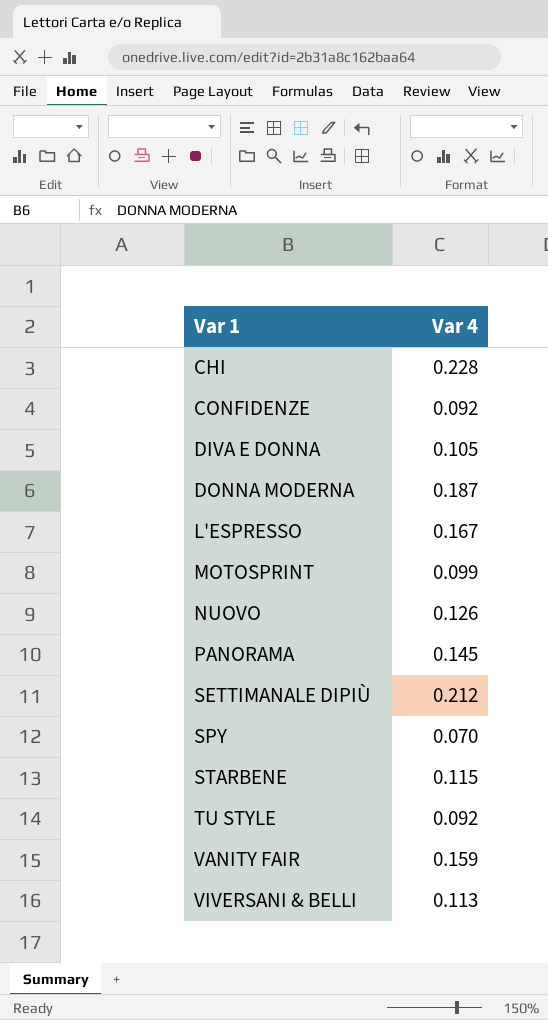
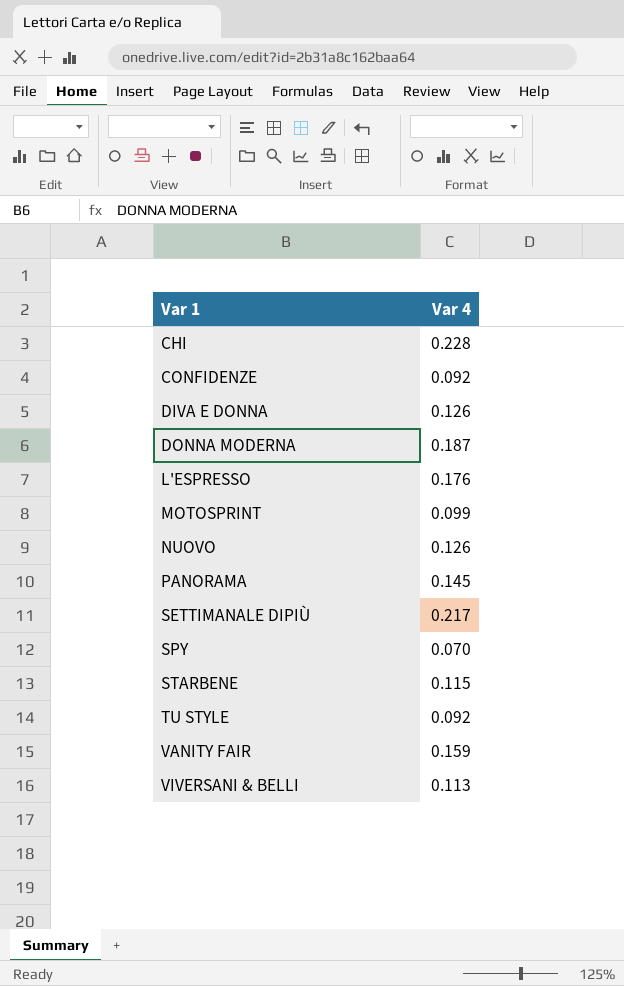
DIVA E DONNA | Var 4: 0.105 -> 0.126
L'ESPRESSO | Var 4: 0.167 -> 0.176
SETTIMANALE DIPIÙ | Var 4: 0.212 -> 0.217

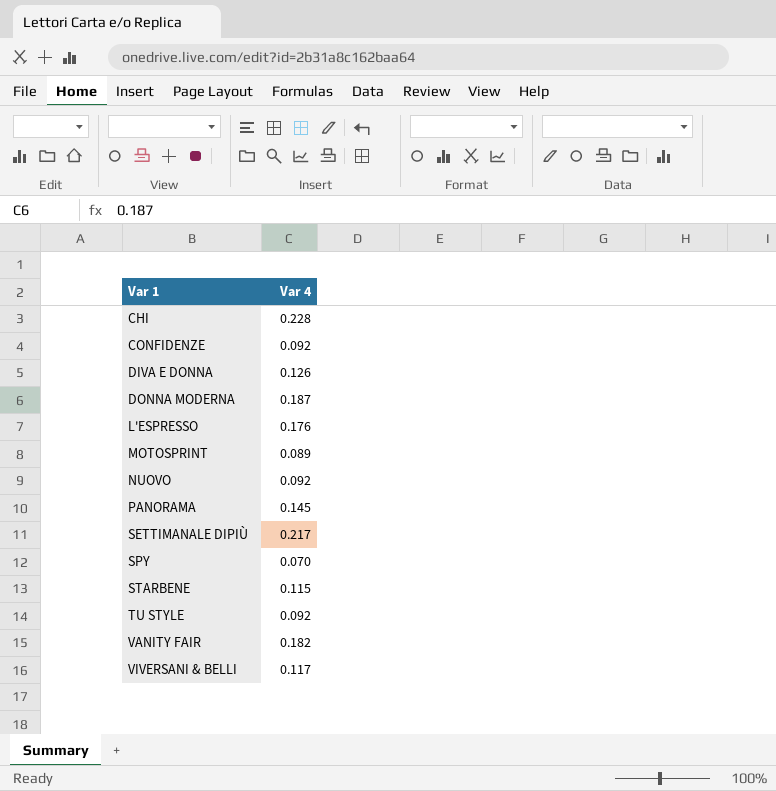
MOTOSPRINT | Var 4: 0.099 -> 0.089
NUOVO | Var 4: 0.126 -> 0.092
VANITY FAIR | Var 4: 0.159 -> 0.182
VIVERSANI & BELLI | Var 4: 0.113 -> 0.117

